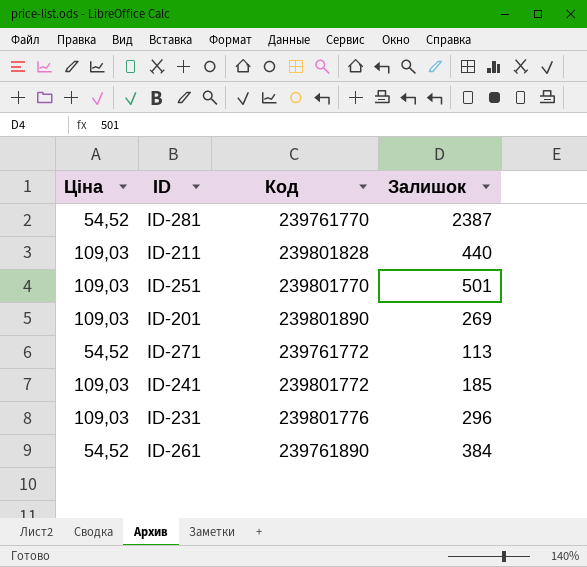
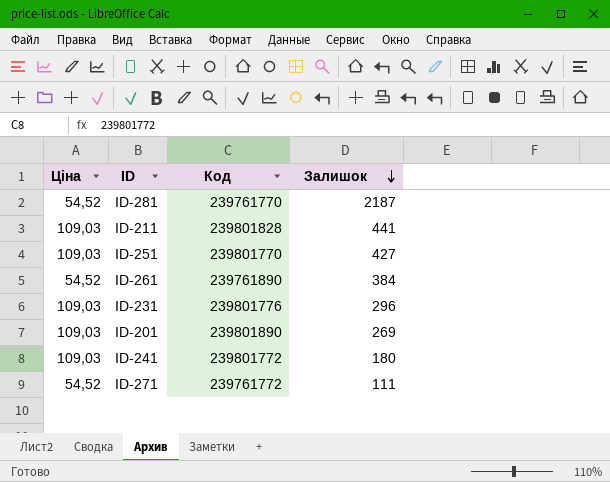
row order: none -> Залишок descending
ID-281 | Залишок: 2387 -> 2187
ID-211 | Залишок: 440 -> 441
ID-251 | Залишок: 501 -> 427
ID-241 | Залишок: 185 -> 180
ID-271 | Залишок: 113 -> 111

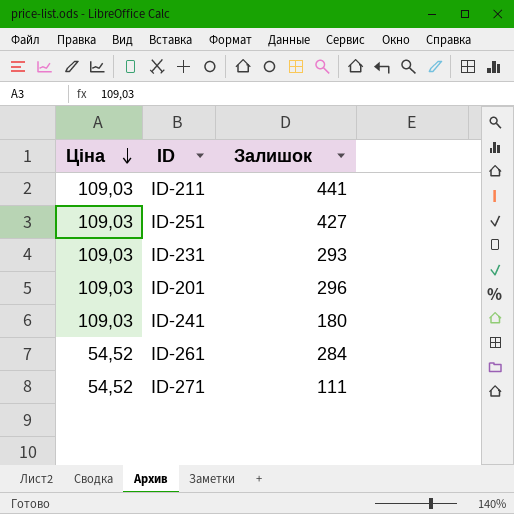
row order: Залишок descending -> Ціна descending
column Код | position: 3 -> none
row ID-281: 54,52 | 239761770 | 2187 -> none
ID-231 | Залишок: 296 -> 293
ID-201 | Залишок: 269 -> 296
ID-261 | Залишок: 384 -> 284

